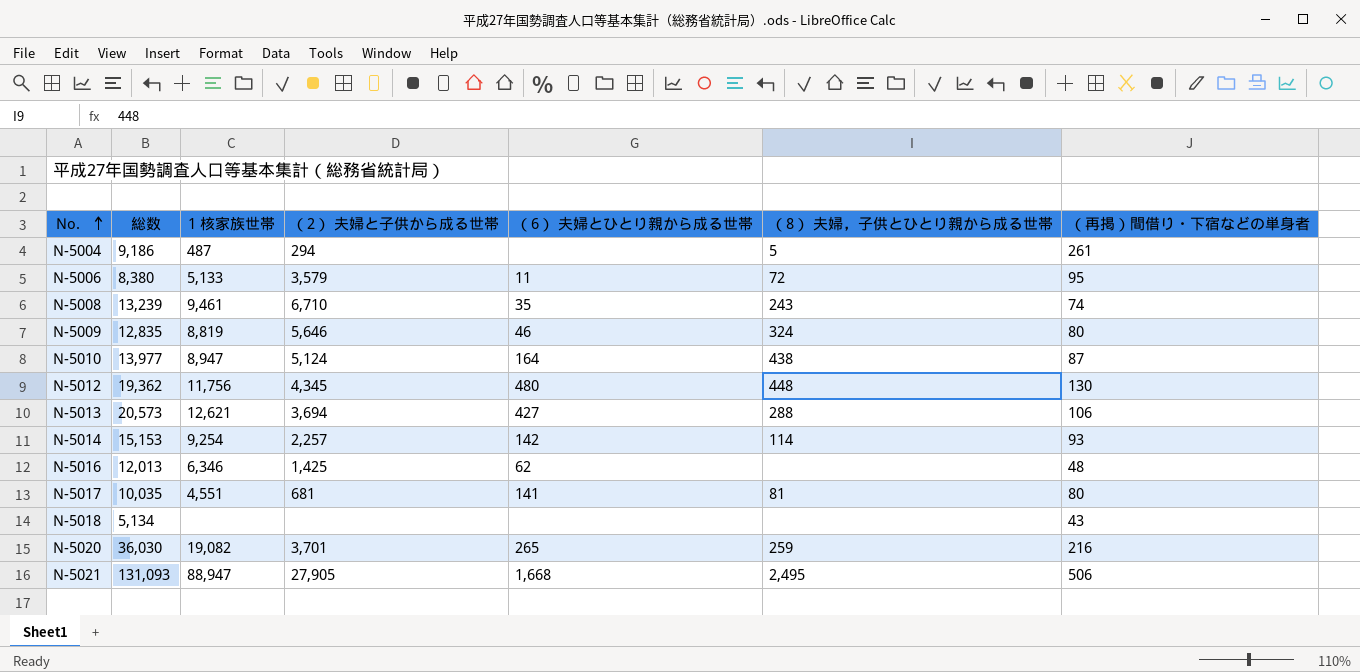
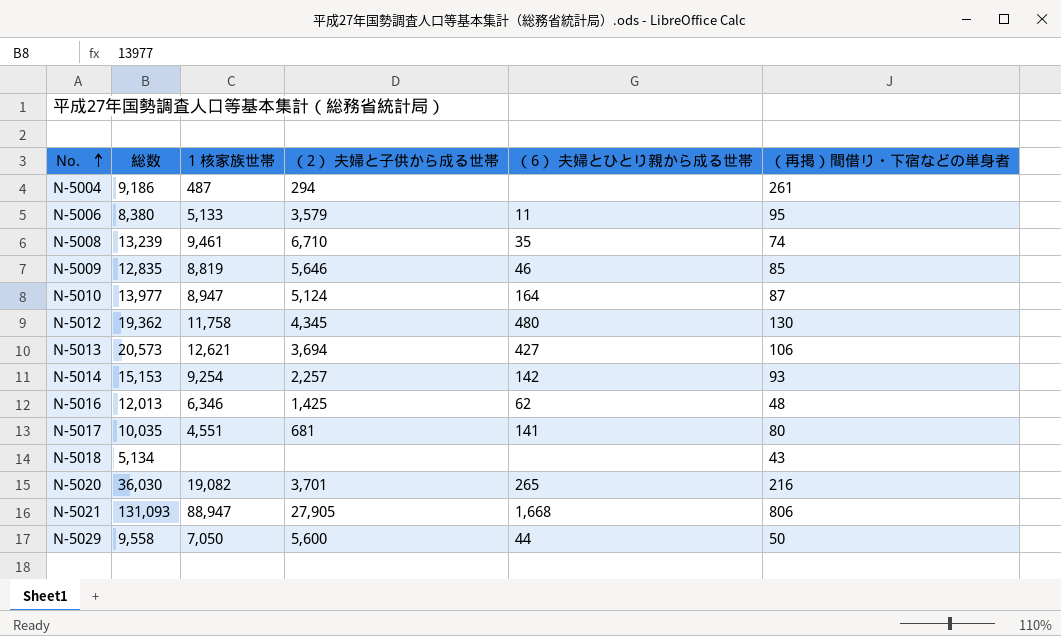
column （8） 夫婦，子供とひとり親から成る世帯 | position: 6 -> none
N-5009 | （再掲）間借り・下宿などの単身者: 80 -> 85
N-5012 | 1 核家族世帯: 11,756 -> 11,758
N-5021 | （再掲）間借り・下宿などの単身者: 506 -> 806
row N-5029: none -> 9,558 | 7,050 | 5,600 | 44 | 50

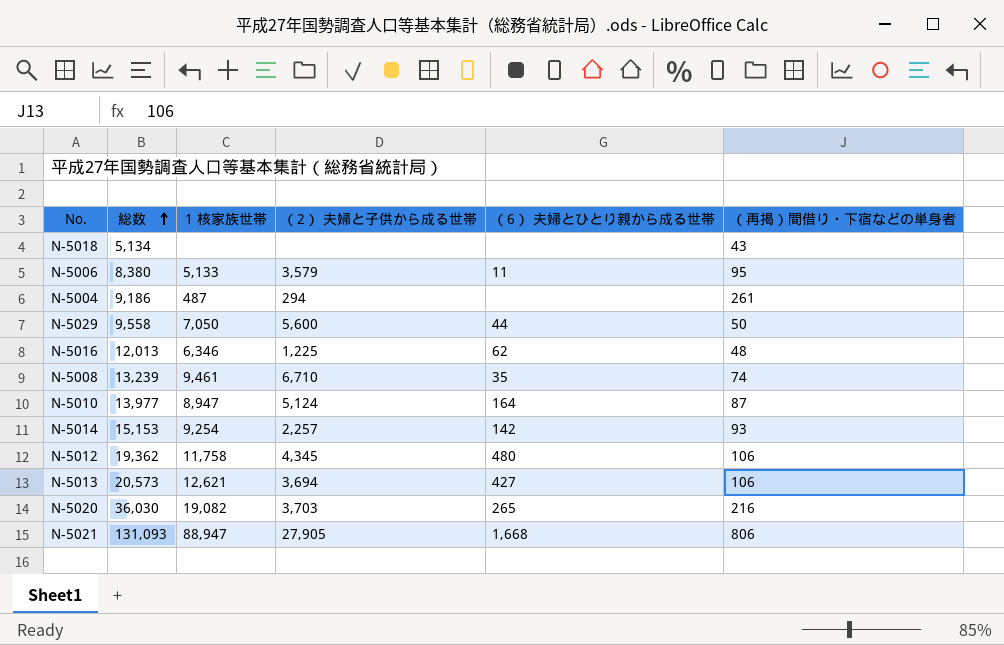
row order: No. ascending -> 総数 ascending
row N-5009: 12,835 | 8,819 | 5,646 | 46 | 85 -> none
row N-5017: 10,035 | 4,551 | 681 | 141 | 80 -> none
N-5016 | （2） 夫婦と子供から成る世帯: 1,425 -> 1,225
N-5012 | （再掲）間借り・下宿などの単身者: 130 -> 106
N-5020 | （2） 夫婦と子供から成る世帯: 3,701 -> 3,703

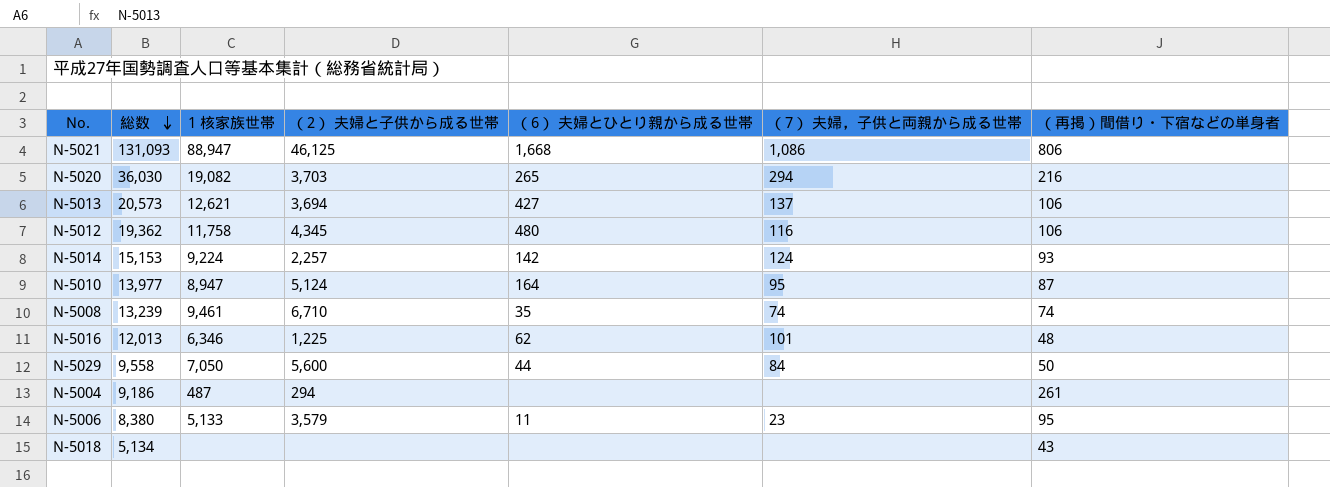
row order: 総数 ascending -> 総数 descending
column （7） 夫婦，子供と両親から成る世帯 | position: none -> 6
N-5021 | （2） 夫婦と子供から成る世帯: 27,905 -> 46,125
N-5014 | 1 核家族世帯: 9,254 -> 9,224

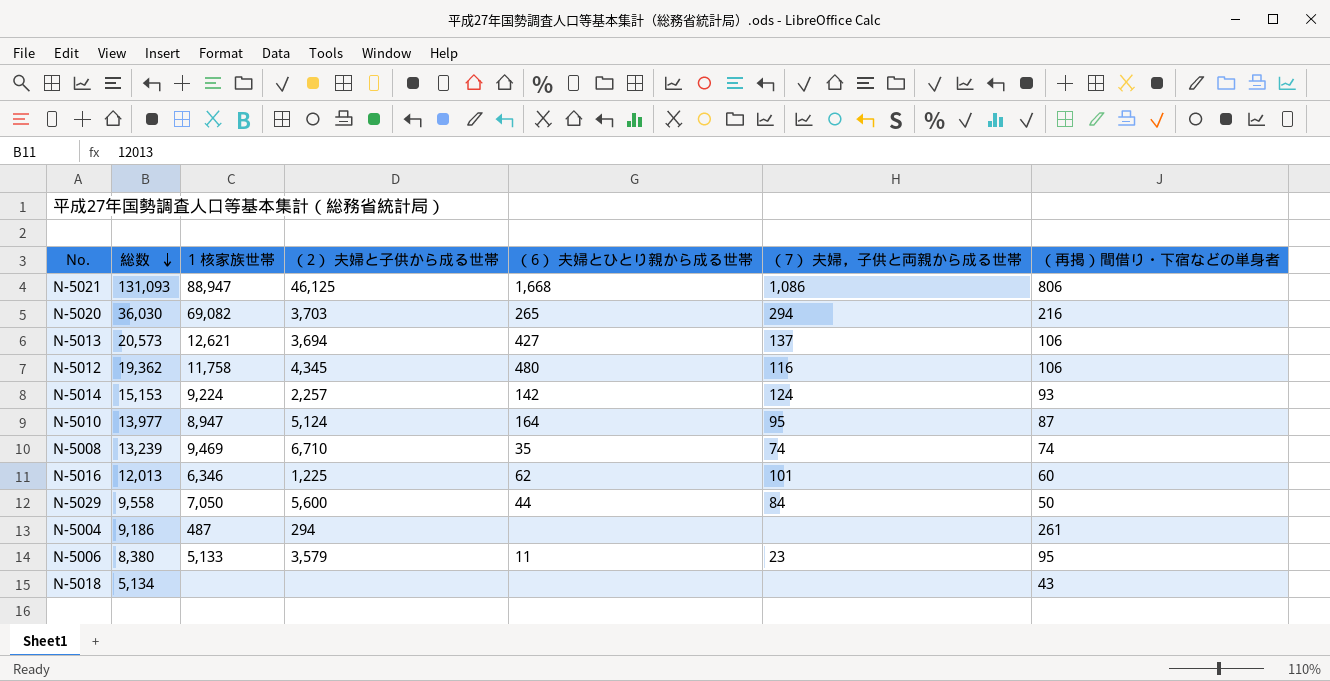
N-5020 | 1 核家族世帯: 19,082 -> 69,082
N-5008 | 1 核家族世帯: 9,461 -> 9,469
N-5016 | （再掲）間借り・下宿などの単身者: 48 -> 60

